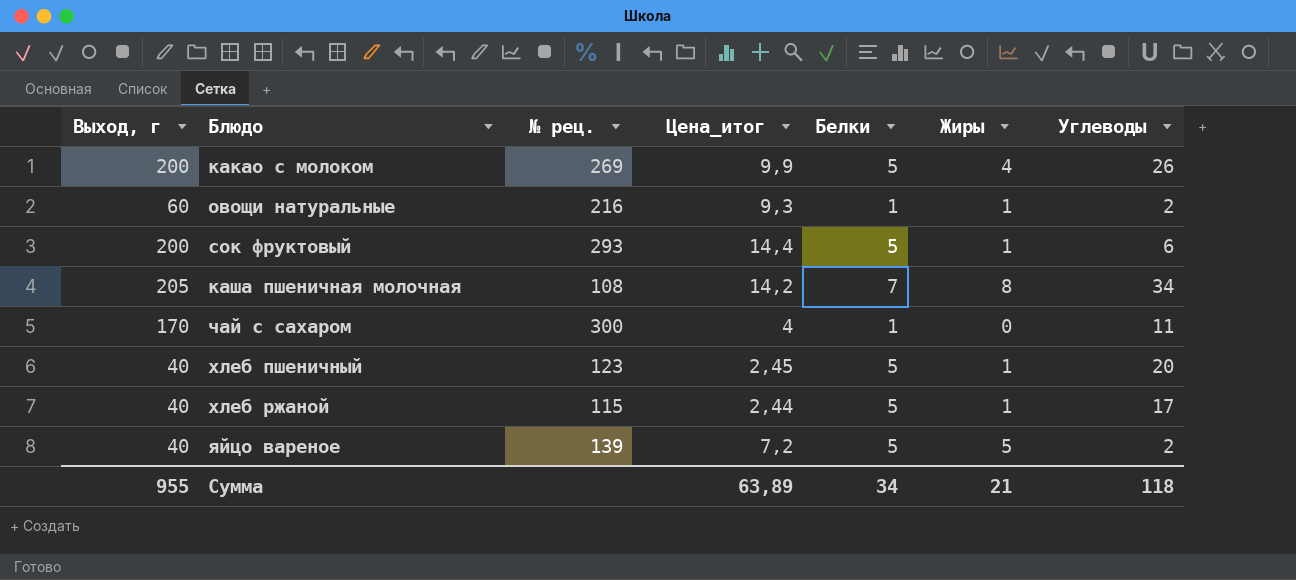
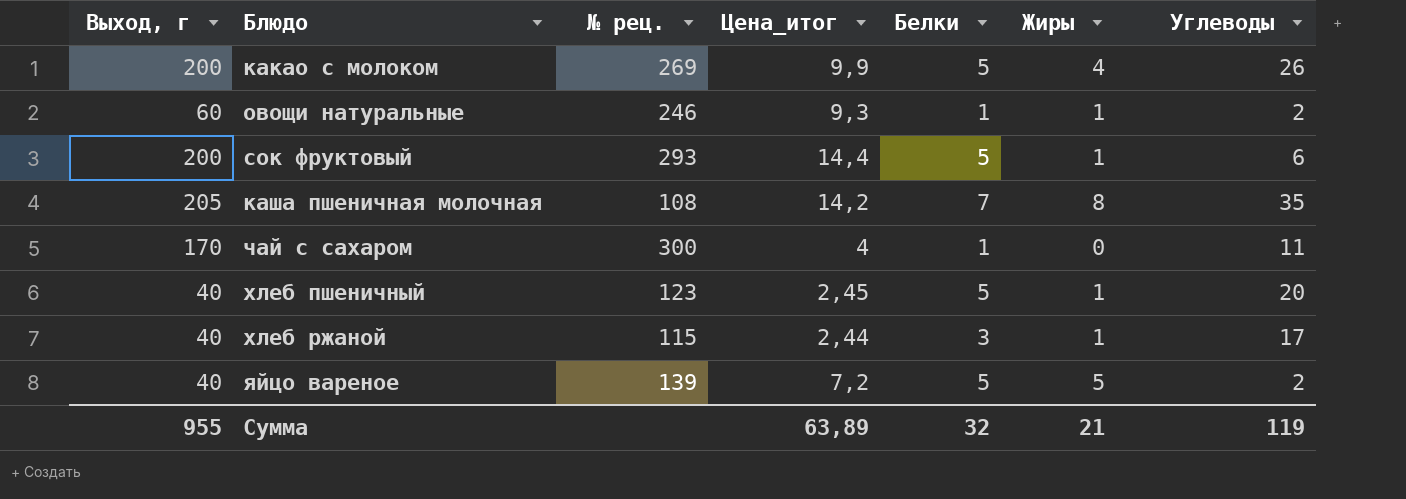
овощи натуральные | № рец.: 216 -> 246
каша пшеничная молочная | Углеводы: 34 -> 35
хлеб ржаной | Белки: 5 -> 3
Сумма | Белки: 34 -> 32
Сумма | Углеводы: 118 -> 119

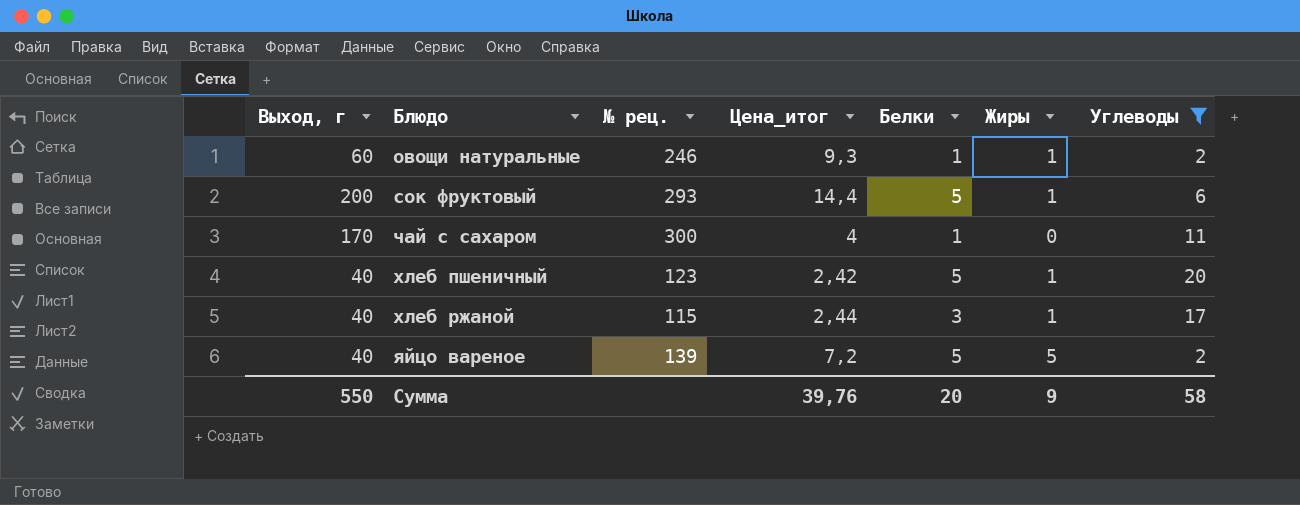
filter: none -> Углеводы <= 20
хлеб пшеничный | Цена_итог: 2,45 -> 2,42
Сумма | Выход, г: 955 -> 550
Сумма | Цена_итог: 63,89 -> 39,76
Сумма | Белки: 32 -> 20
Сумма | Жиры: 21 -> 9
Сумма | Углеводы: 119 -> 58

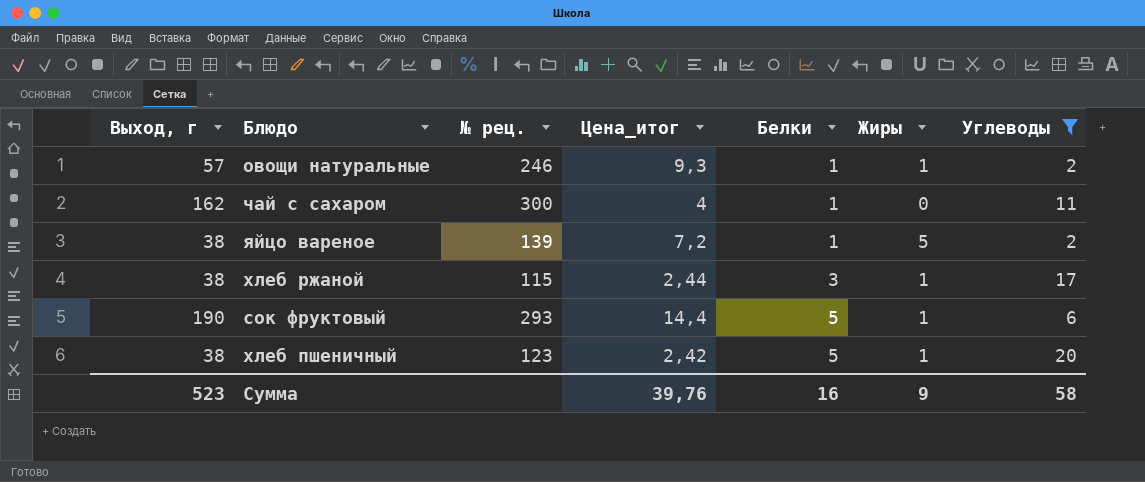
row order: none -> Белки ascending
овощи натуральные | Выход, г: 60 -> 57
чай с сахаром | Выход, г: 170 -> 162
яйцо вареное | Выход, г: 40 -> 38
яйцо вареное | Белки: 5 -> 1
хлеб ржаной | Выход, г: 40 -> 38
сок фруктовый | Выход, г: 200 -> 190
хлеб пшеничный | Выход, г: 40 -> 38
Сумма | Выход, г: 550 -> 523
Сумма | Белки: 20 -> 16

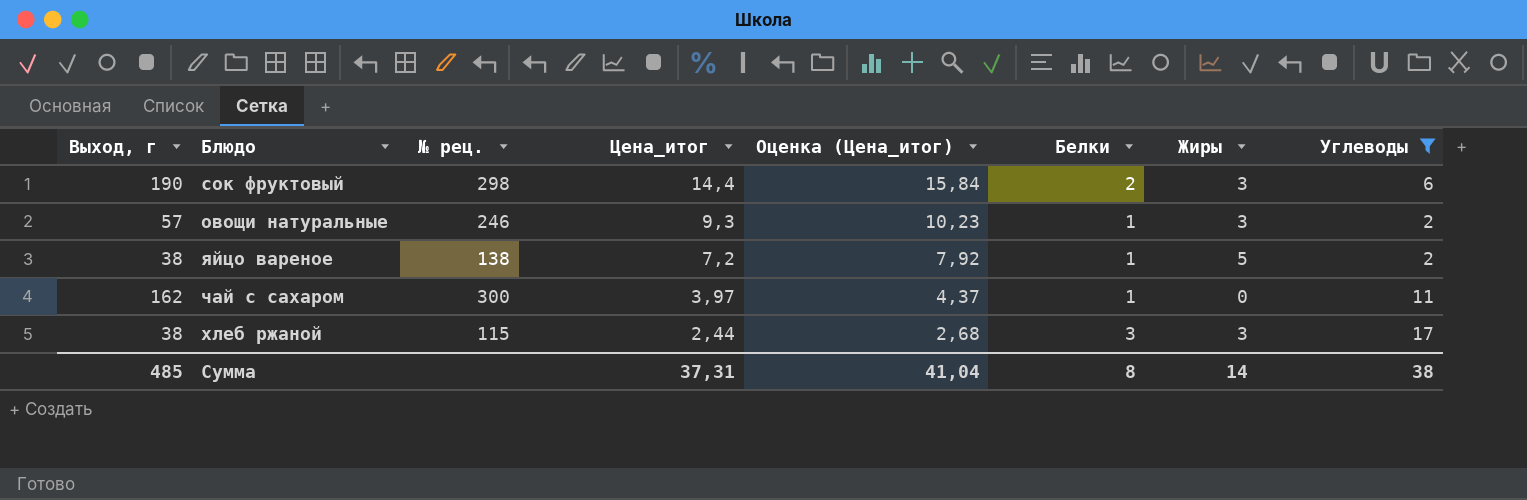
row order: Белки ascending -> Цена_итог descending
column Оценка (Цена_итог) | formula: none -> [Цена_итог] * 1,1
row хлеб пшеничный: 38 | 123 | 2,42 | 5 | 1 | 20 -> none
сок фруктовый | № рец.: 293 -> 298
сок фруктовый | Белки: 5 -> 2
сок фруктовый | Жиры: 1 -> 3
овощи натуральные | Жиры: 1 -> 3
яйцо вареное | № рец.: 139 -> 138
чай с сахаром | Цена_итог: 4 -> 3,97
хлеб ржаной | Жиры: 1 -> 3
Сумма | Выход, г: 523 -> 485
Сумма | Цена_итог: 39,76 -> 37,31
Сумма | Белки: 16 -> 8
Сумма | Жиры: 9 -> 14
Сумма | Углеводы: 58 -> 38

